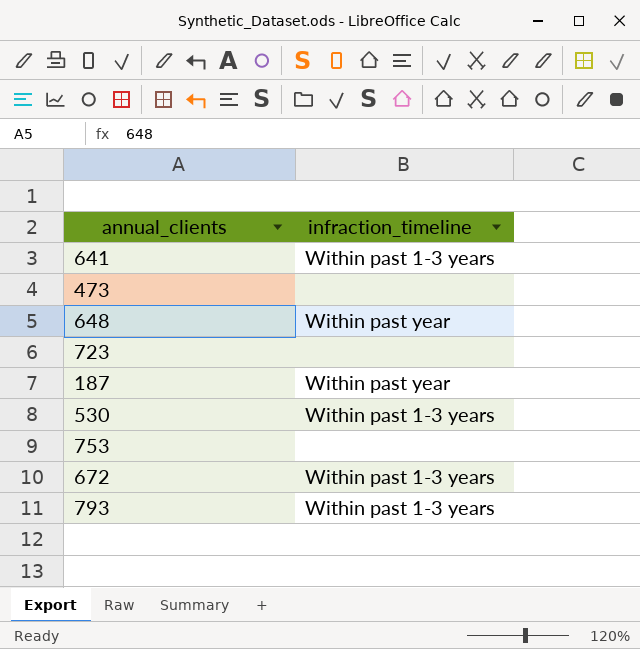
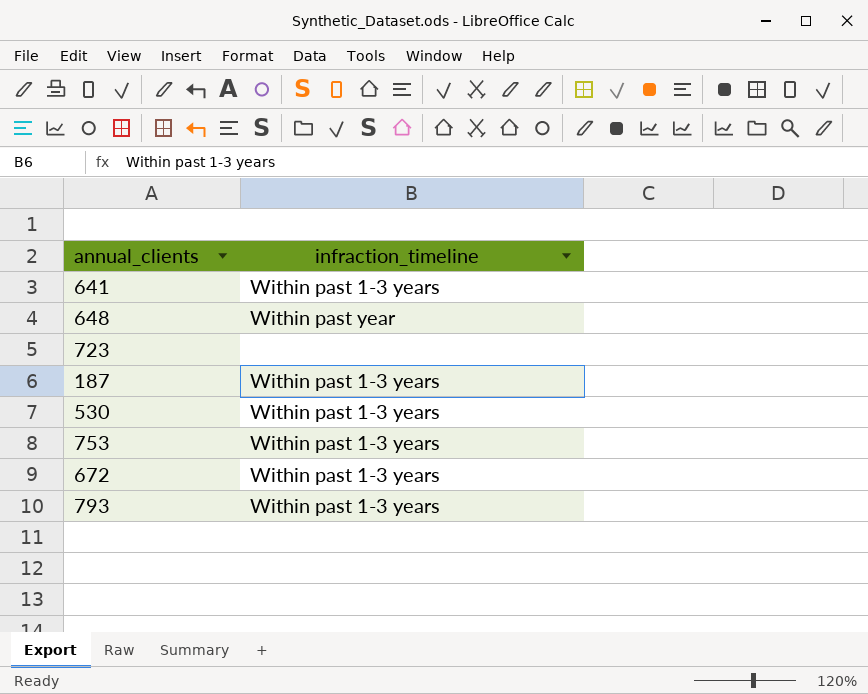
row 473: none -> none
187 | infraction_timeline: Within past year -> Within past 1-3 years
753 | infraction_timeline: none -> Within past 1-3 years

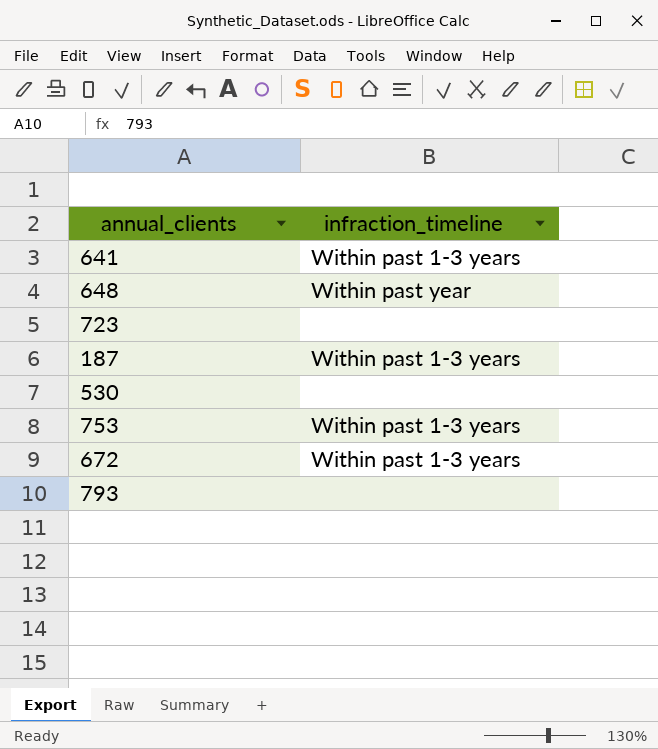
530 | infraction_timeline: Within past 1-3 years -> none
793 | infraction_timeline: Within past 1-3 years -> none

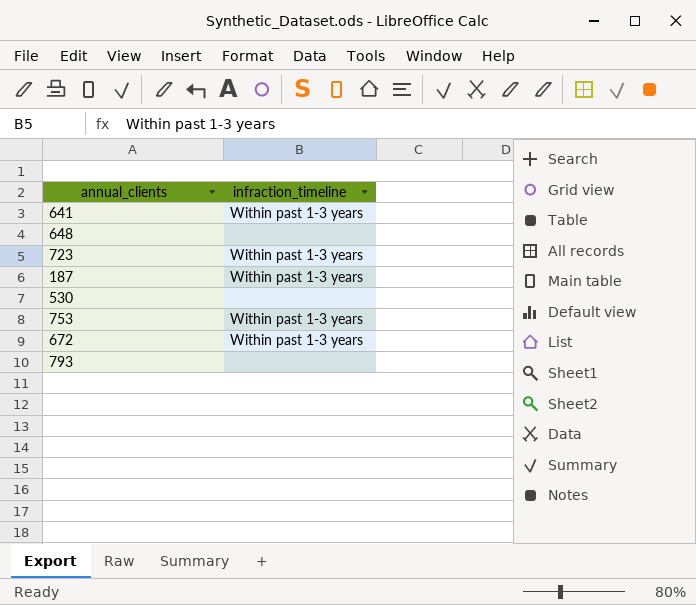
648 | infraction_timeline: Within past year -> none
723 | infraction_timeline: none -> Within past 1-3 years

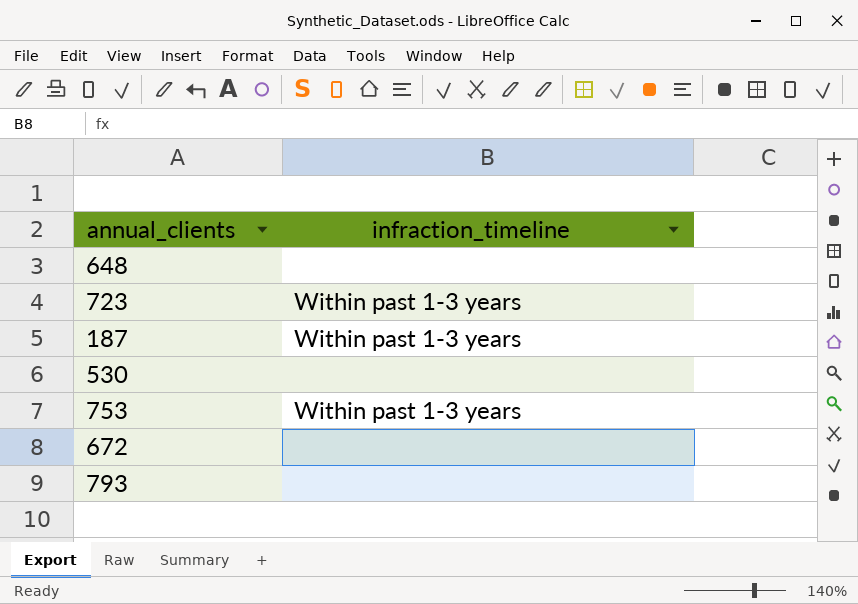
row 641: Within past 1-3 years -> none
672 | infraction_timeline: Within past 1-3 years -> none

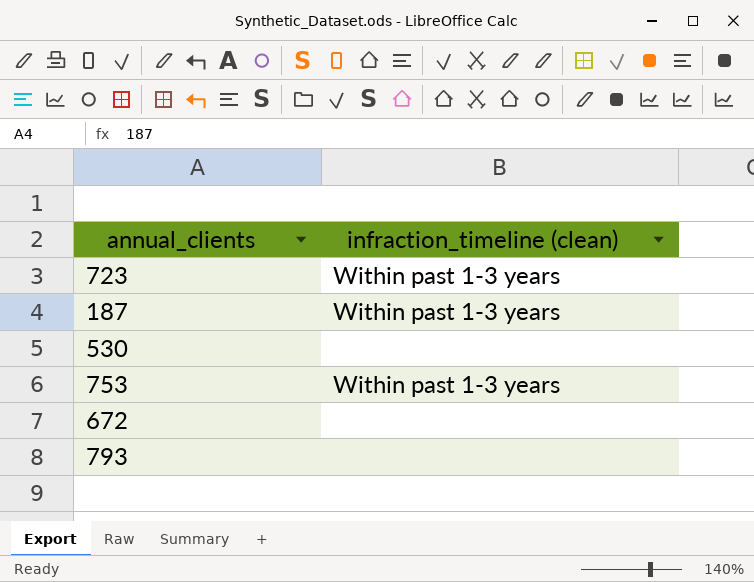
column name: infraction_timeline -> infraction_timeline (clean)
row 648: none -> none

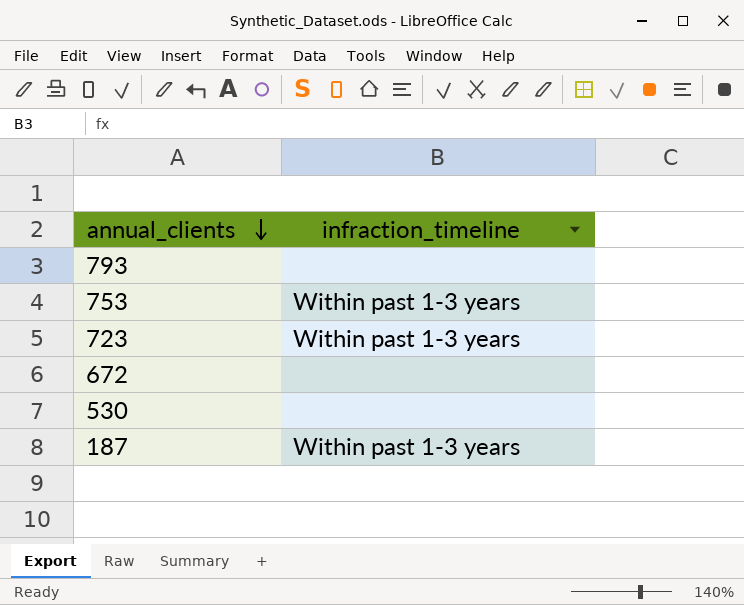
row order: none -> annual_clients descending
column name: infraction_timeline (clean) -> infraction_timeline

